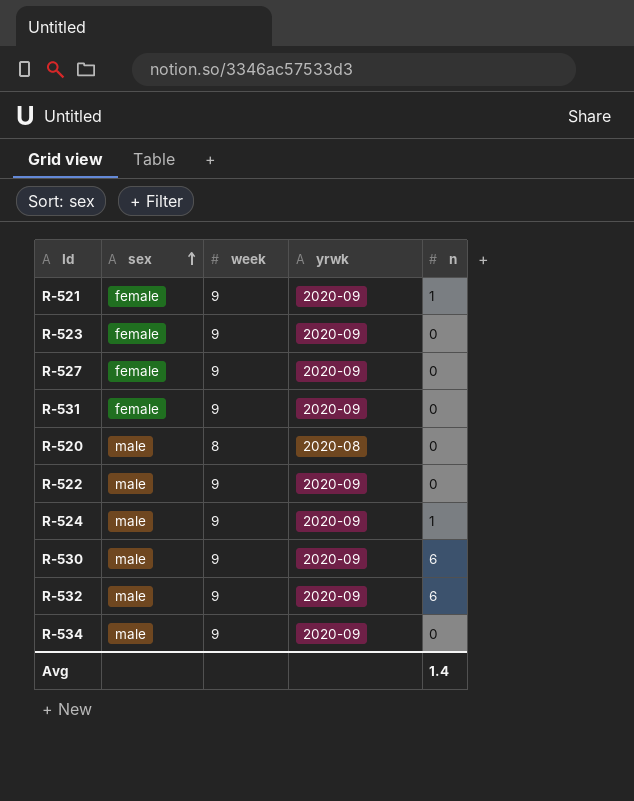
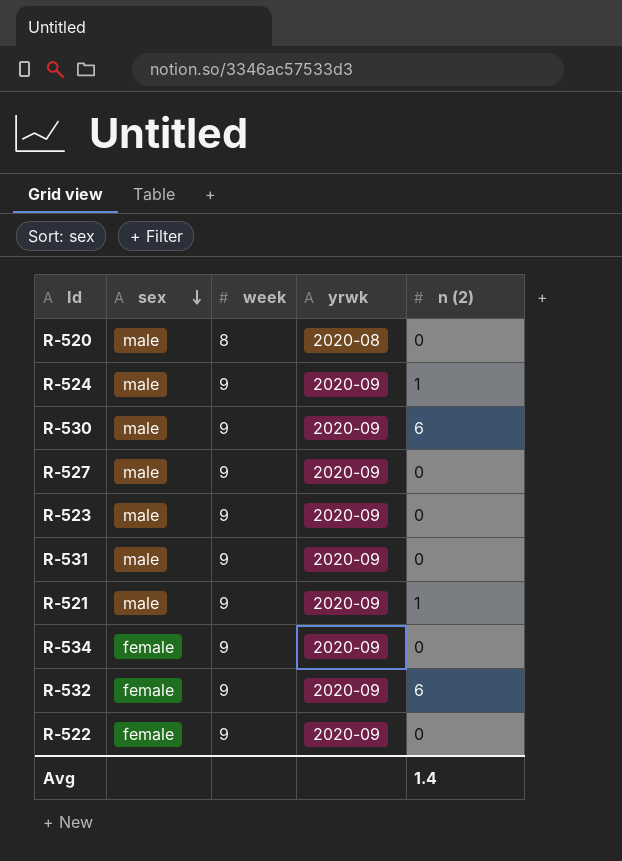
row order: sex ascending -> sex descending
column name: n -> n (2)
R-527 | sex: female -> male
R-523 | sex: female -> male
R-531 | sex: female -> male
R-521 | sex: female -> male
R-534 | sex: male -> female
R-532 | sex: male -> female
R-522 | sex: male -> female

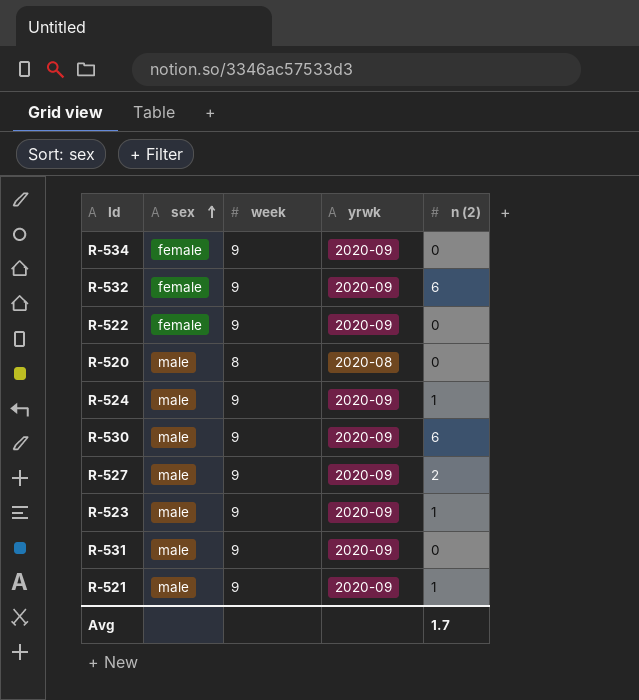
row order: sex descending -> sex ascending
R-527 | n (2): 0 -> 2
R-523 | n (2): 0 -> 1
Avg | n (2): 1.4 -> 1.7

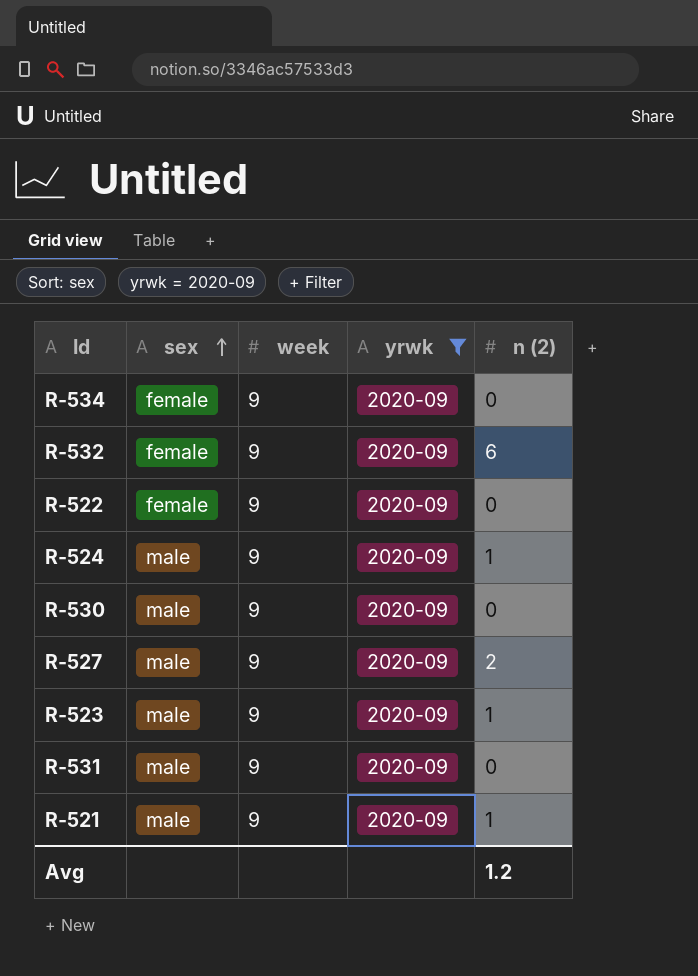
filter: none -> yrwk = 2020-09
R-530 | n (2): 6 -> 0
Avg | n (2): 1.7 -> 1.2

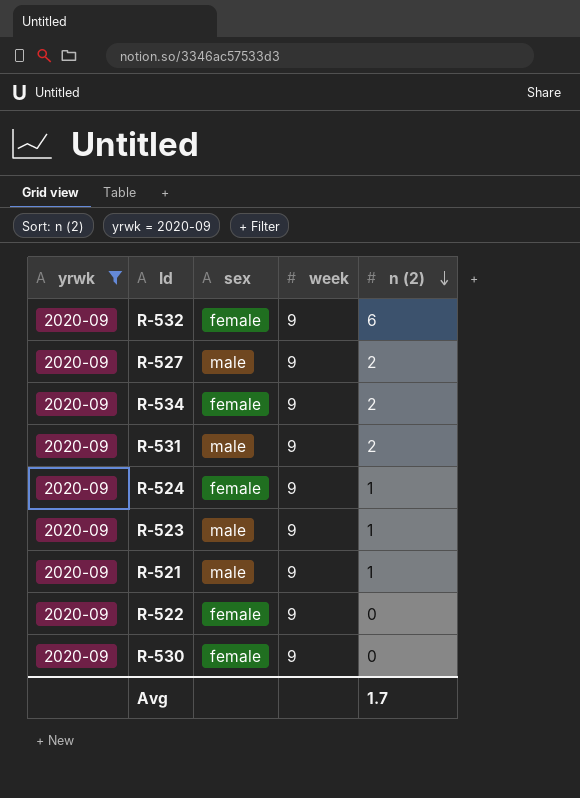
row order: sex ascending -> n (2) descending
column yrwk | position: 4 -> 1
R-534 | n (2): 0 -> 2
R-531 | n (2): 0 -> 2
R-524 | sex: male -> female
R-530 | sex: male -> female
Avg | n (2): 1.2 -> 1.7

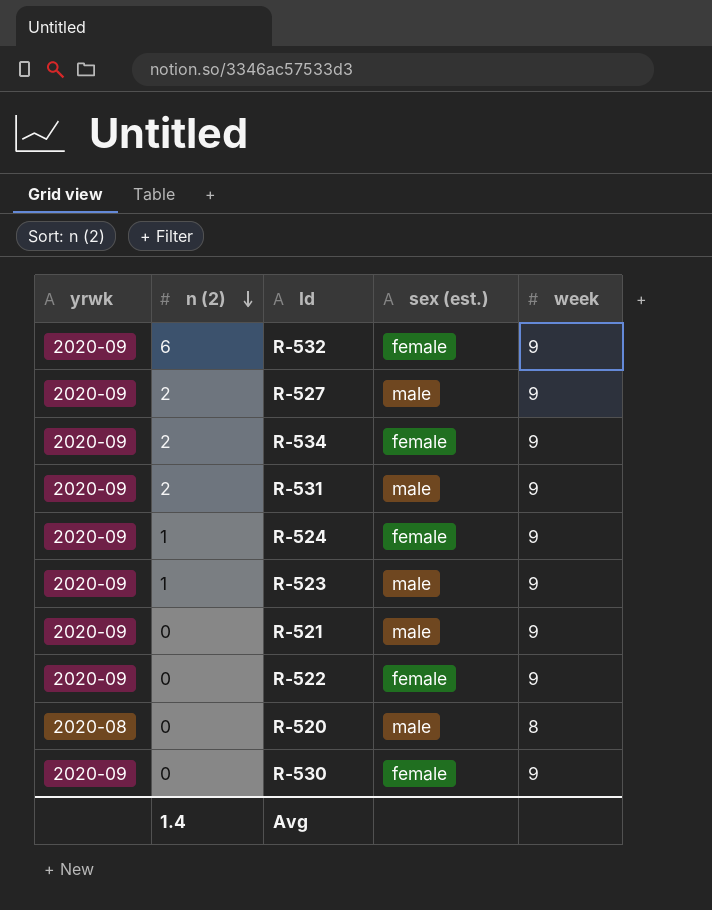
filter: yrwk = 2020-09 -> none
column n (2) | position: 5 -> 2
column name: sex -> sex (est.)
R-521 | n (2): 1 -> 0
Avg | n (2): 1.7 -> 1.4

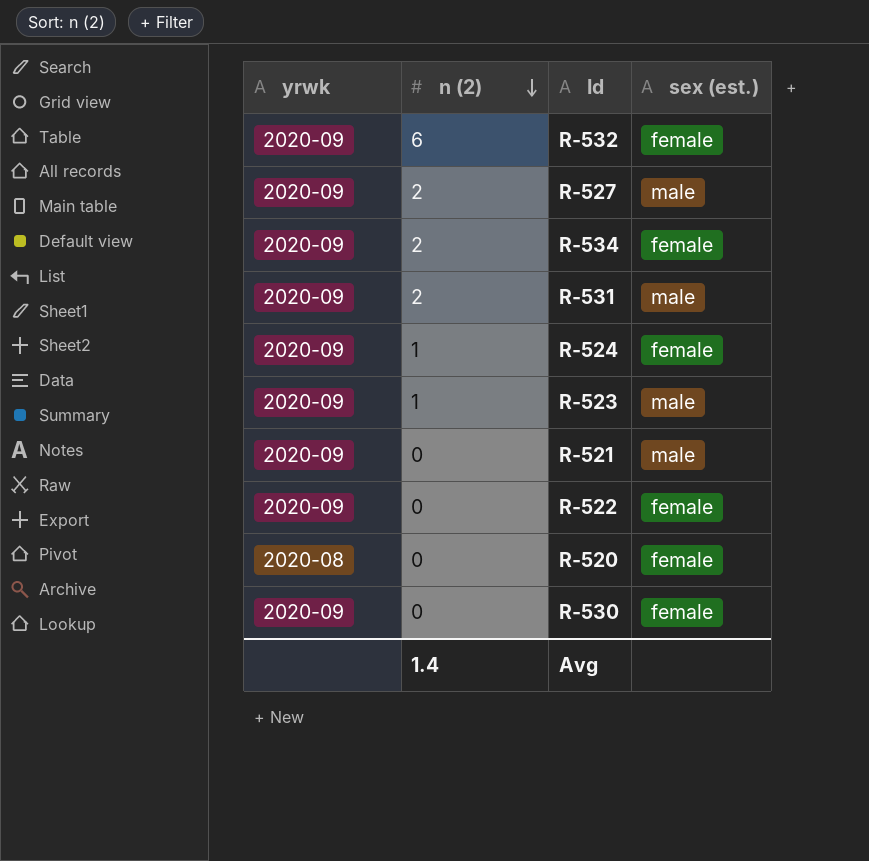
column week | position: 5 -> none
R-520 | sex (est.): male -> female

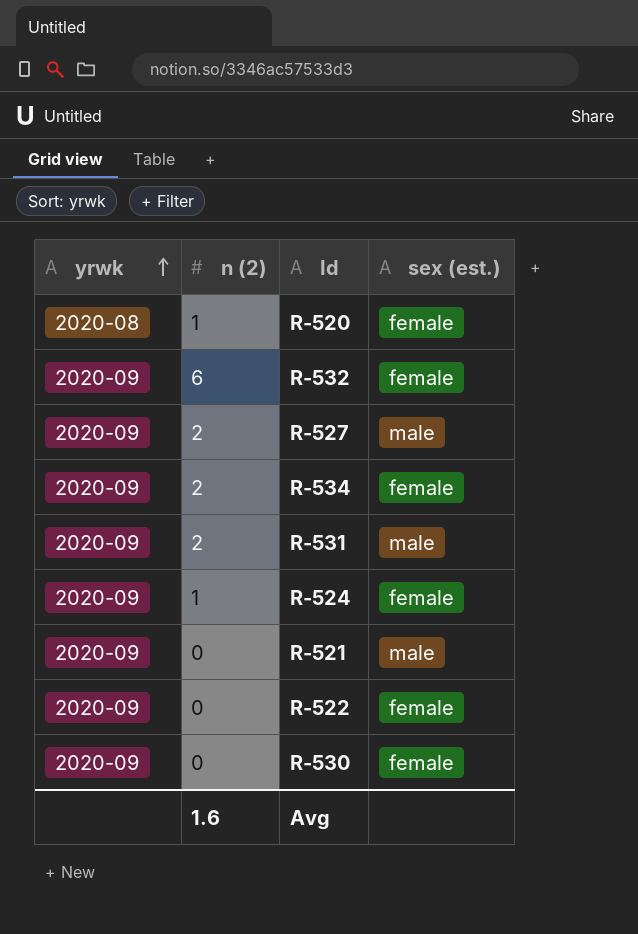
row order: n (2) descending -> yrwk ascending
row R-523: 2020-09 | 1 | male -> none
R-520 | n (2): 0 -> 1
Avg | n (2): 1.4 -> 1.6

